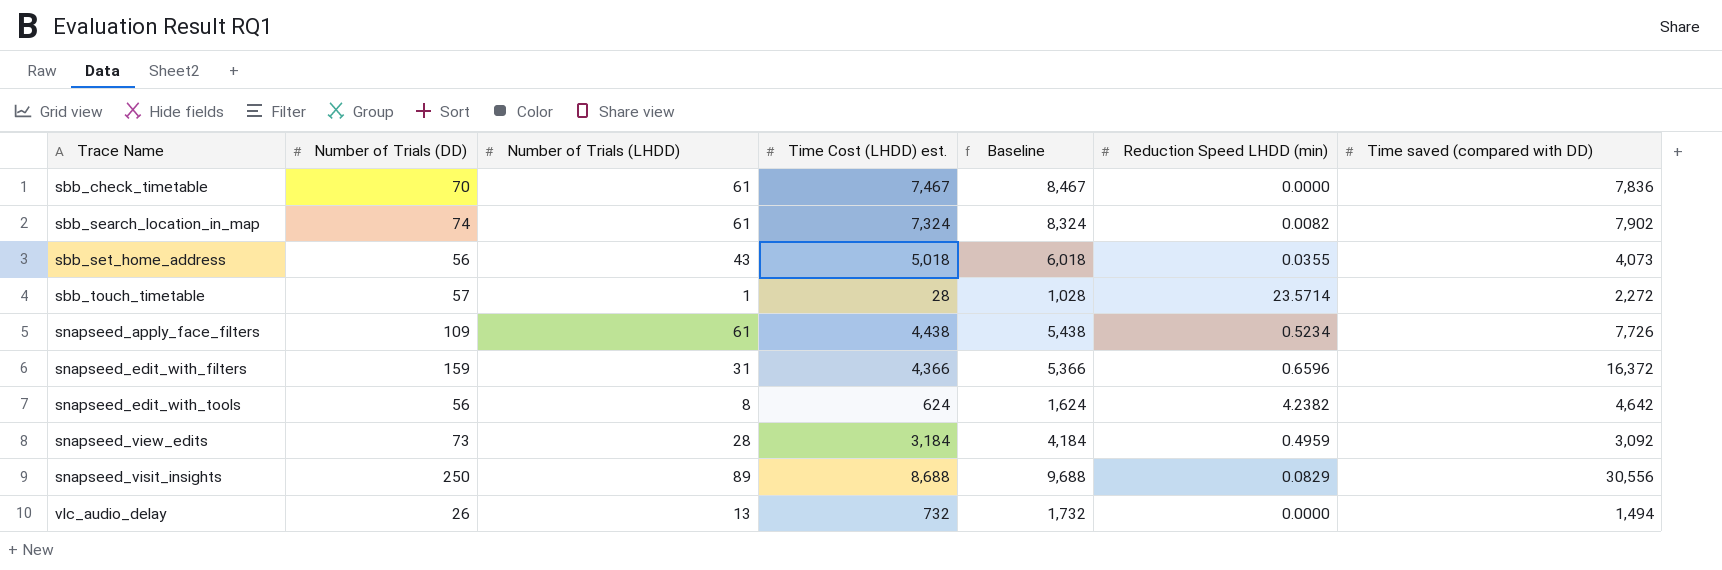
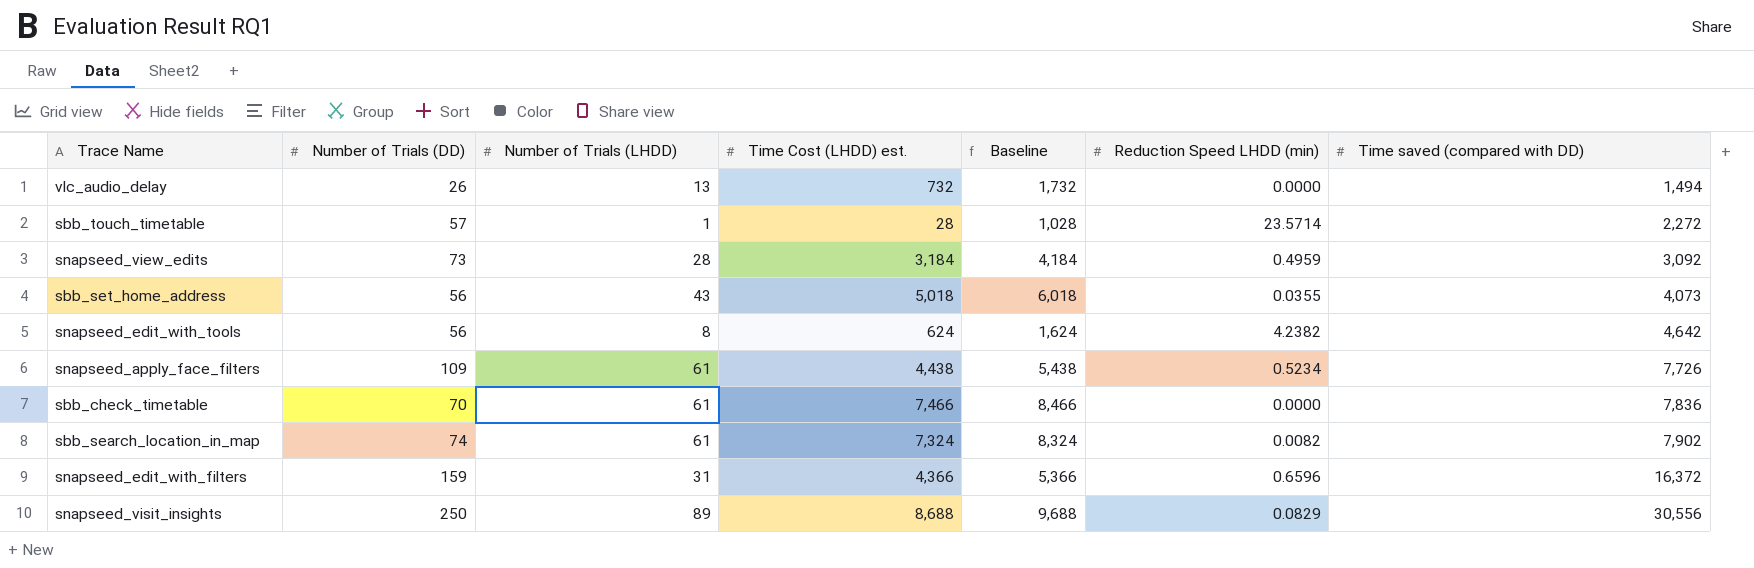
row order: Trace Name ascending -> Time saved (compared with DD) ascending
sbb_check_timetable | Time Cost (LHDD) est.: 7,467 -> 7,466
sbb_check_timetable | Baseline: 8,467 -> 8,466

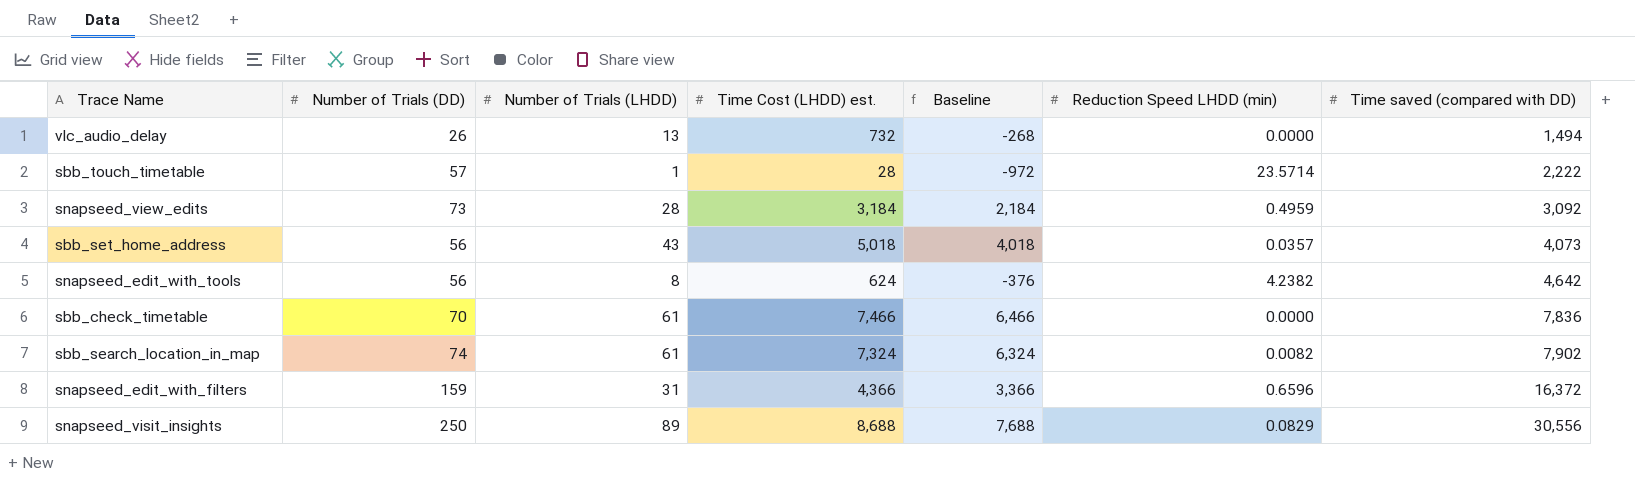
column Baseline | formula: [Time Cost (LHDD) est.] + 1000 -> [Time Cost (LHDD) est.] - 1000
row snapseed_apply_face_filters: 109 | 61 | 4,438 | 5,438 | 0.5234 | 7,726 -> none
sbb_touch_timetable | Time saved (compared with DD): 2,272 -> 2,222
sbb_set_home_address | Reduction Speed LHDD (min): 0.0355 -> 0.0357

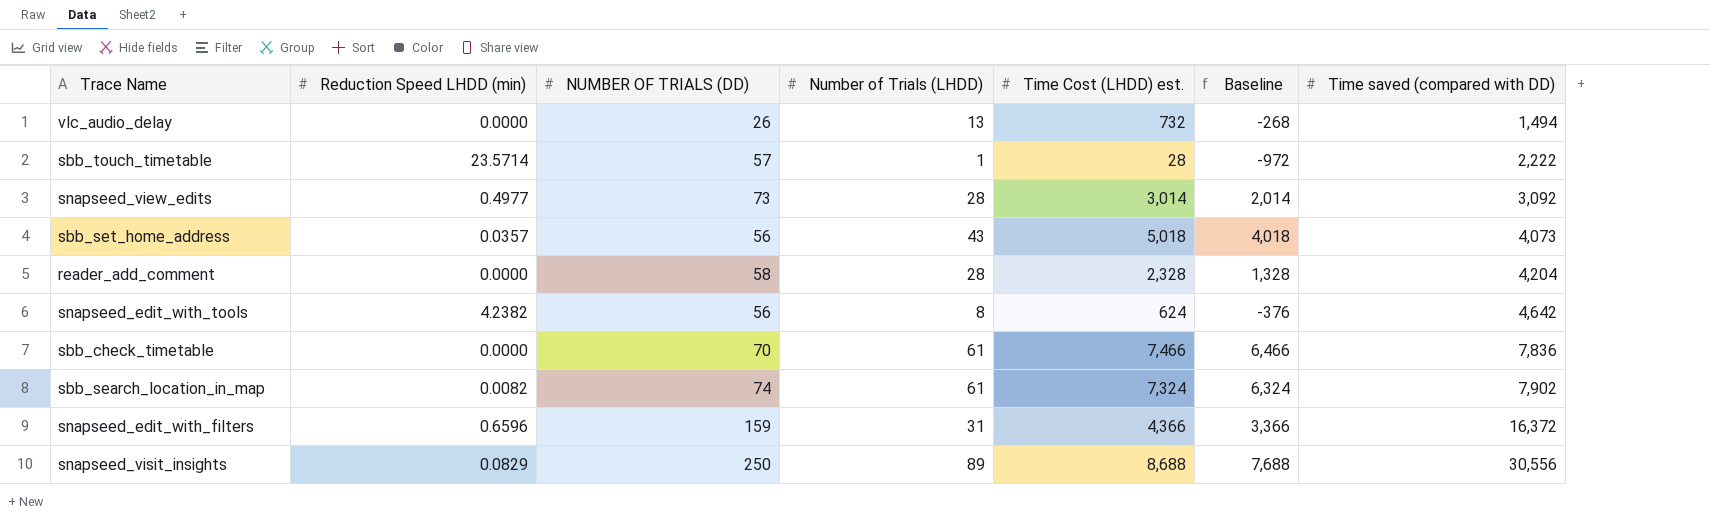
column Reduction Speed LHDD (min) | position: 6 -> 2
column name: Number of Trials (DD) -> NUMBER OF TRIALS (DD)
snapseed_view_edits | Reduction Speed LHDD (min): 0.4959 -> 0.4977
snapseed_view_edits | Time Cost (LHDD) est.: 3,184 -> 3,014
snapseed_view_edits | Baseline: 2,184 -> 2,014
row reader_add_comment: none -> 0.0000 | 58 | 28 | 2,328 | 1,328 | 4,204

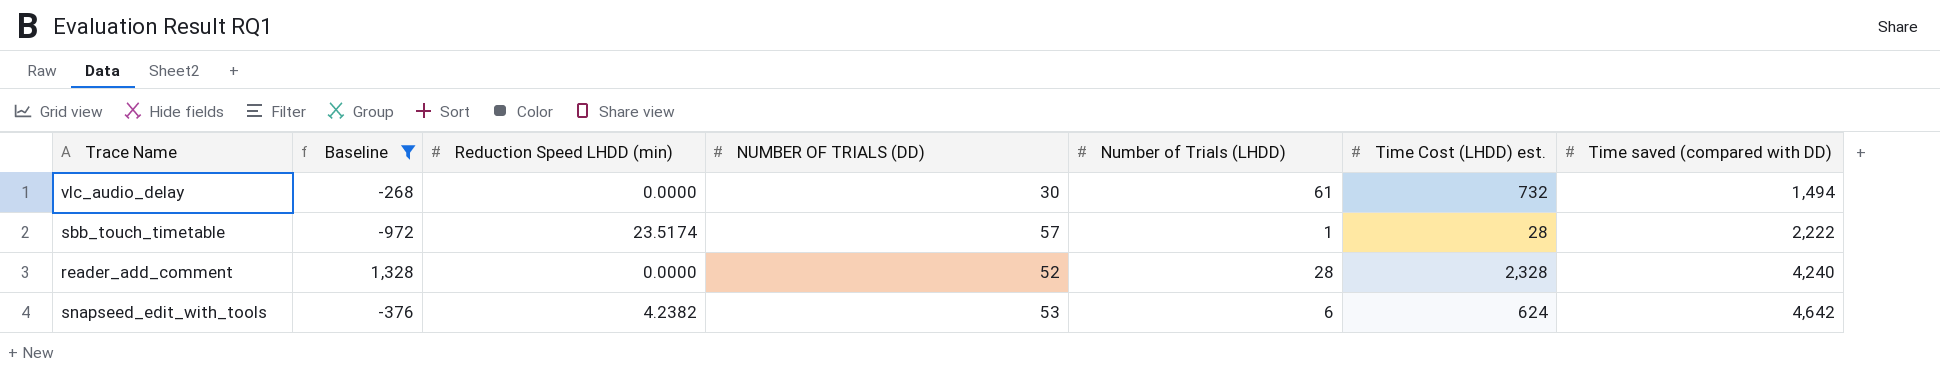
filter: none -> Baseline <= 1,328
column Baseline | position: 6 -> 2
vlc_audio_delay | NUMBER OF TRIALS (DD): 26 -> 30
vlc_audio_delay | Number of Trials (LHDD): 13 -> 61
sbb_touch_timetable | Reduction Speed LHDD (min): 23.5714 -> 23.5174
reader_add_comment | NUMBER OF TRIALS (DD): 58 -> 52
reader_add_comment | Time saved (compared with DD): 4,204 -> 4,240
snapseed_edit_with_tools | NUMBER OF TRIALS (DD): 56 -> 53
snapseed_edit_with_tools | Number of Trials (LHDD): 8 -> 6

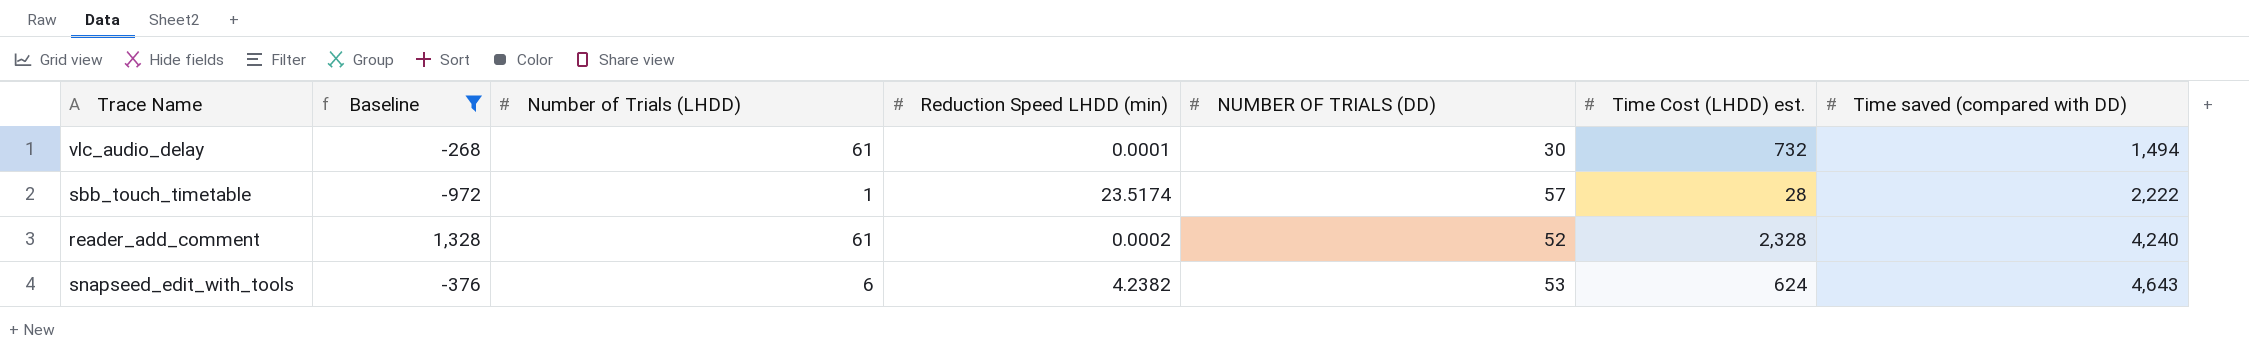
column Number of Trials (LHDD) | position: 5 -> 3
vlc_audio_delay | Reduction Speed LHDD (min): 0.0000 -> 0.0001
reader_add_comment | Number of Trials (LHDD): 28 -> 61
reader_add_comment | Reduction Speed LHDD (min): 0.0000 -> 0.0002
snapseed_edit_with_tools | Time saved (compared with DD): 4,642 -> 4,643

